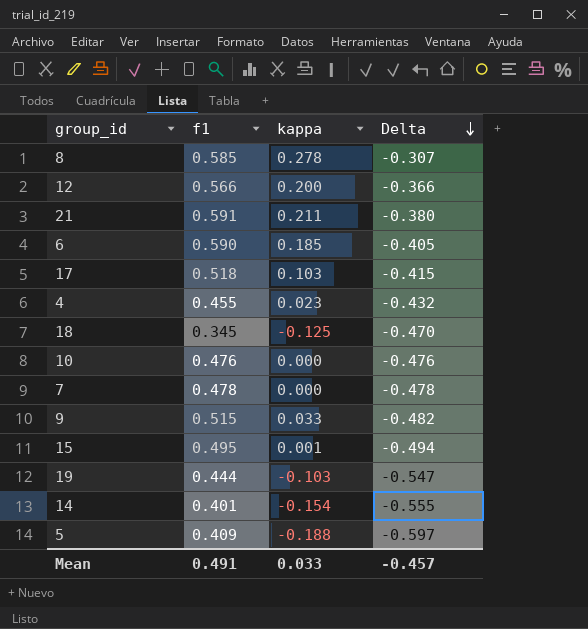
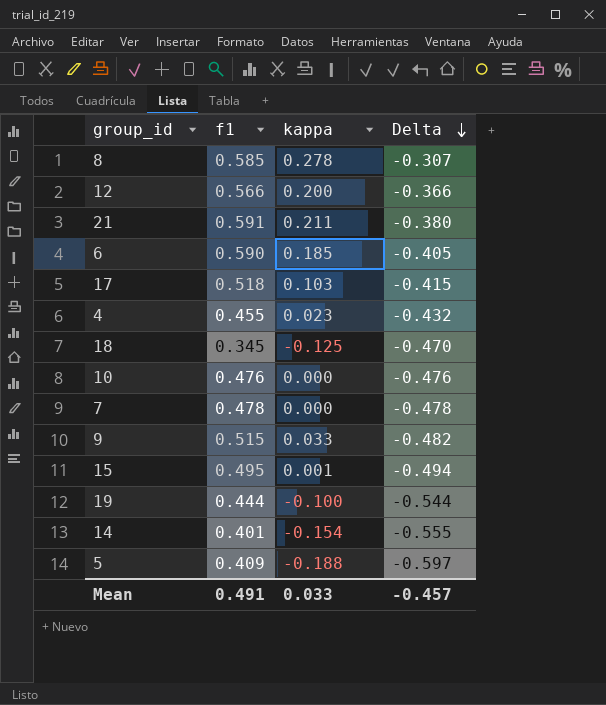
19 | kappa: -0.103 -> -0.100
19 | Delta: -0.547 -> -0.544

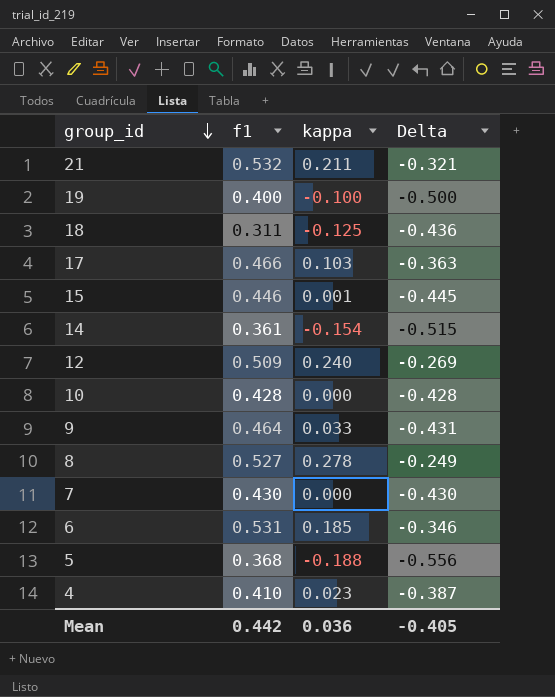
row order: Delta descending -> group_id descending
21 | f1: 0.591 -> 0.532
21 | Delta: -0.380 -> -0.321
19 | f1: 0.444 -> 0.400
19 | Delta: -0.544 -> -0.500
18 | f1: 0.345 -> 0.311
18 | Delta: -0.470 -> -0.436
17 | f1: 0.518 -> 0.466
17 | Delta: -0.415 -> -0.363
15 | f1: 0.495 -> 0.446
15 | Delta: -0.494 -> -0.445
14 | f1: 0.401 -> 0.361
14 | Delta: -0.555 -> -0.515
12 | f1: 0.566 -> 0.509
12 | kappa: 0.200 -> 0.240
12 | Delta: -0.366 -> -0.269
10 | f1: 0.476 -> 0.428
10 | Delta: -0.476 -> -0.428
9 | f1: 0.515 -> 0.464
9 | Delta: -0.482 -> -0.431
8 | f1: 0.585 -> 0.527
8 | Delta: -0.307 -> -0.249
7 | f1: 0.478 -> 0.430
7 | Delta: -0.478 -> -0.430
6 | f1: 0.590 -> 0.531
6 | Delta: -0.405 -> -0.346
5 | f1: 0.409 -> 0.368
5 | Delta: -0.597 -> -0.556
4 | f1: 0.455 -> 0.410
4 | Delta: -0.432 -> -0.387
Mean | f1: 0.491 -> 0.442
Mean | kappa: 0.033 -> 0.036
Mean | Delta: -0.457 -> -0.405

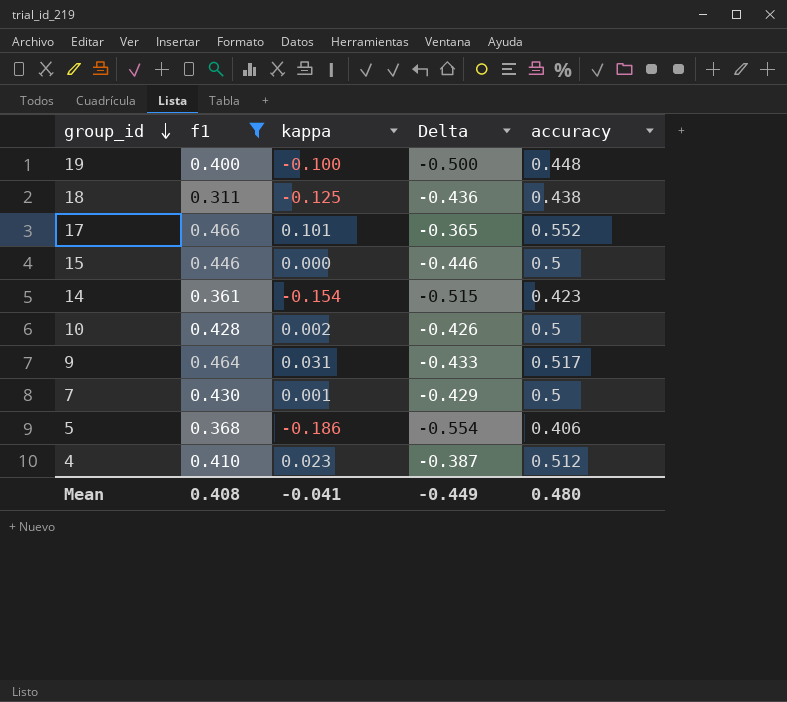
filter: none -> f1 <= 0.466
column accuracy | position: none -> 5
17 | kappa: 0.103 -> 0.101
17 | Delta: -0.363 -> -0.365
15 | kappa: 0.001 -> 0.000
15 | Delta: -0.445 -> -0.446
10 | kappa: 0.000 -> 0.002
10 | Delta: -0.428 -> -0.426
9 | kappa: 0.033 -> 0.031
9 | Delta: -0.431 -> -0.433
7 | kappa: 0.000 -> 0.001
7 | Delta: -0.430 -> -0.429
5 | kappa: -0.188 -> -0.186
5 | Delta: -0.556 -> -0.554
Mean | f1: 0.442 -> 0.408
Mean | kappa: 0.036 -> -0.041
Mean | Delta: -0.405 -> -0.449

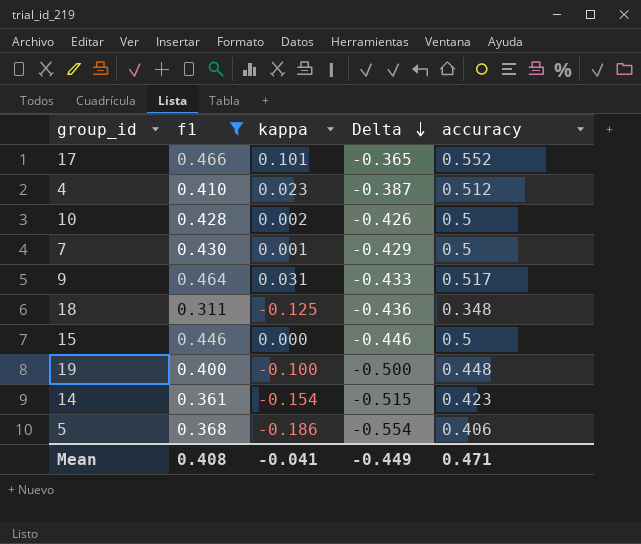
row order: group_id descending -> Delta descending
18 | accuracy: 0.438 -> 0.348
Mean | accuracy: 0.480 -> 0.471

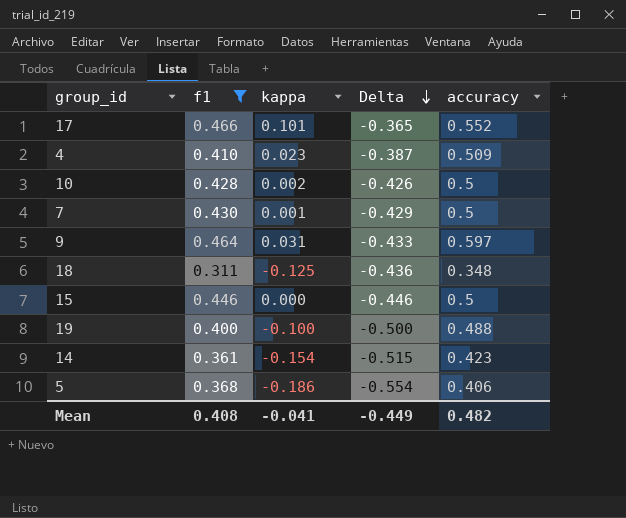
4 | accuracy: 0.512 -> 0.509
9 | accuracy: 0.517 -> 0.597
19 | accuracy: 0.448 -> 0.488
Mean | accuracy: 0.471 -> 0.482

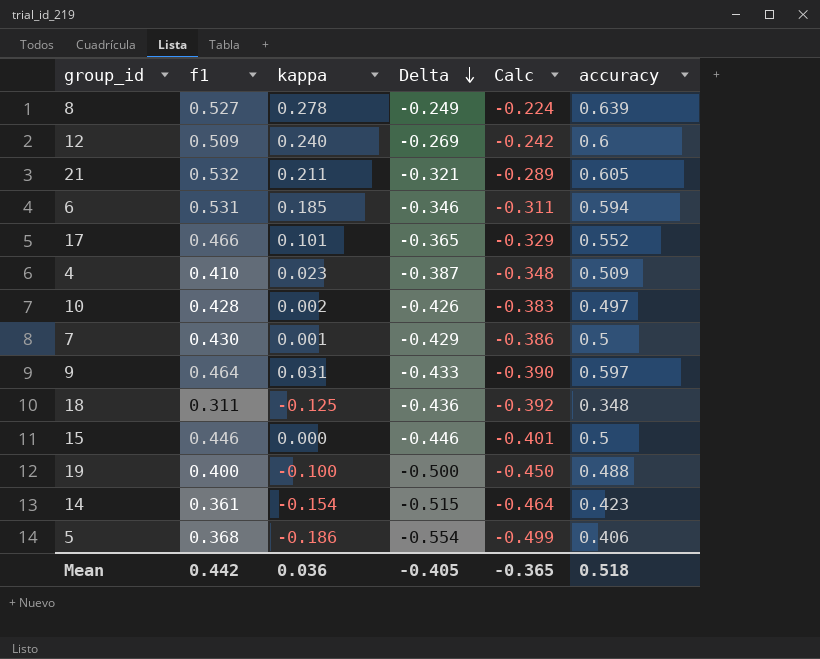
filter: f1 <= 0.466 -> none
column Calc | formula: none -> [Delta] * 0.9
10 | accuracy: 0.5 -> 0.497
Mean | f1: 0.408 -> 0.442
Mean | kappa: -0.041 -> 0.036
Mean | Delta: -0.449 -> -0.405
Mean | accuracy: 0.482 -> 0.518

